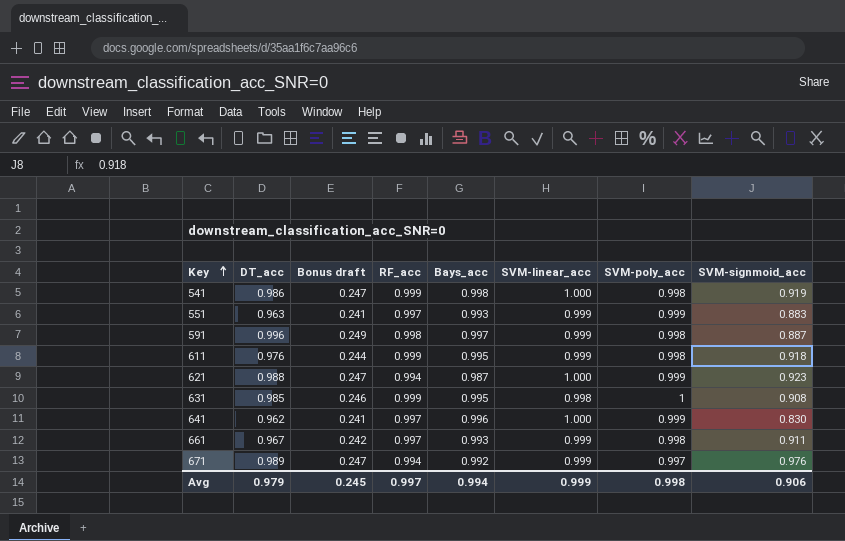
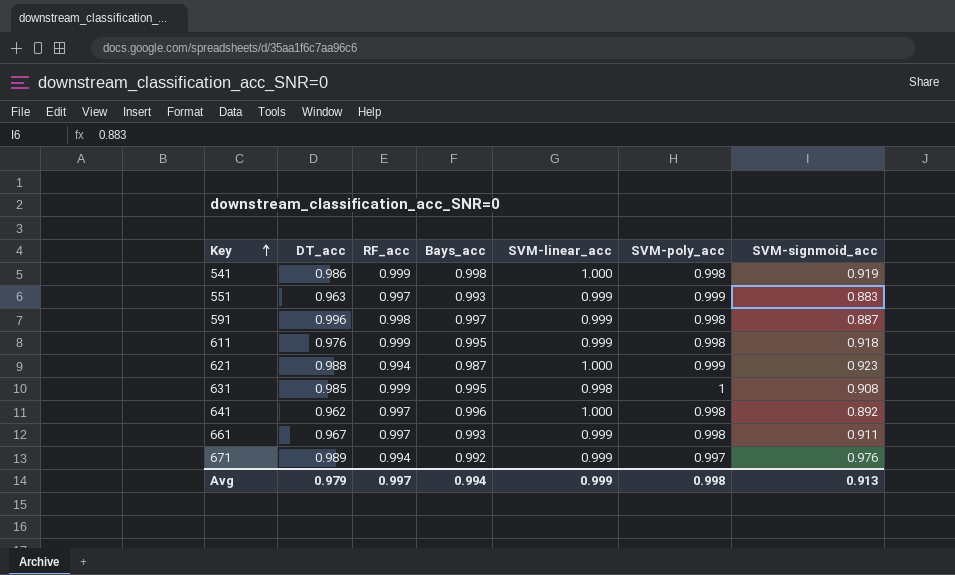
column Bonus draft | formula: [DT_acc] * 0.25 -> none
641 | SVM-poly_acc: 0.999 -> 0.998
641 | SVM-signmoid_acc: 0.830 -> 0.892
Avg | SVM-signmoid_acc: 0.906 -> 0.913

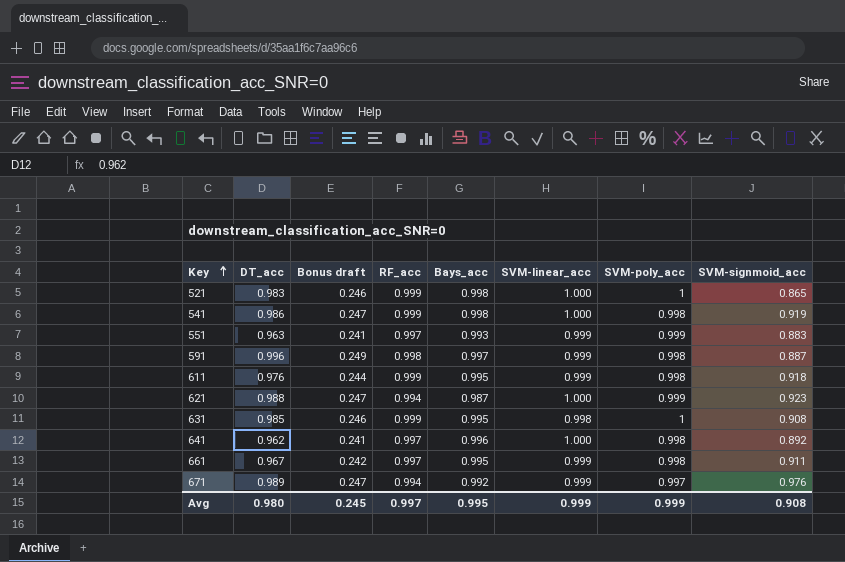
column Bonus draft | formula: none -> [DT_acc] * 0.25
row 521: none -> 0.983 | 0.246 | 0.999 | 0.998 | 1.000 | 1 | 0.865
661 | Bays_acc: 0.993 -> 0.995
Avg | DT_acc: 0.979 -> 0.980
Avg | Bays_acc: 0.994 -> 0.995
Avg | SVM-poly_acc: 0.998 -> 0.999
Avg | SVM-signmoid_acc: 0.913 -> 0.908

